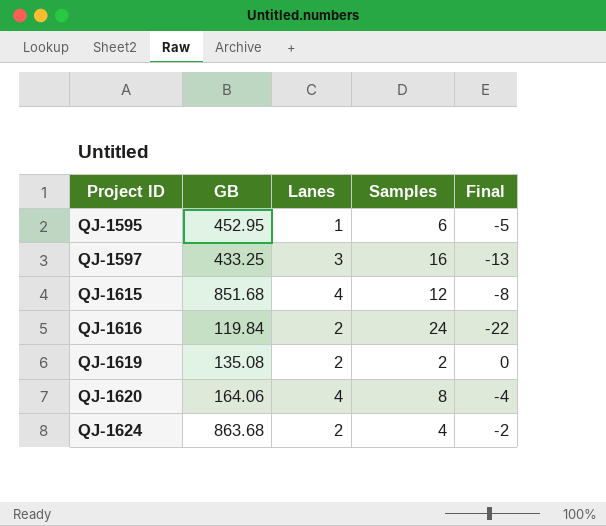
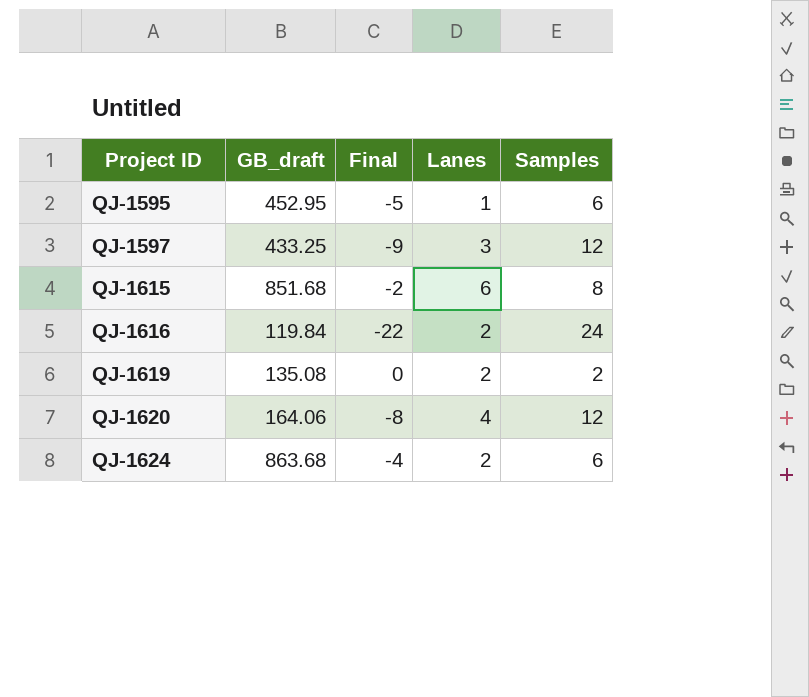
column name: GB -> GB_draft
column Final | position: 5 -> 3
QJ-1597 | Final: -13 -> -9
QJ-1597 | Samples: 16 -> 12
QJ-1615 | Final: -8 -> -2
QJ-1615 | Lanes: 4 -> 6
QJ-1615 | Samples: 12 -> 8
QJ-1620 | Final: -4 -> -8
QJ-1620 | Samples: 8 -> 12
QJ-1624 | Final: -2 -> -4
QJ-1624 | Samples: 4 -> 6

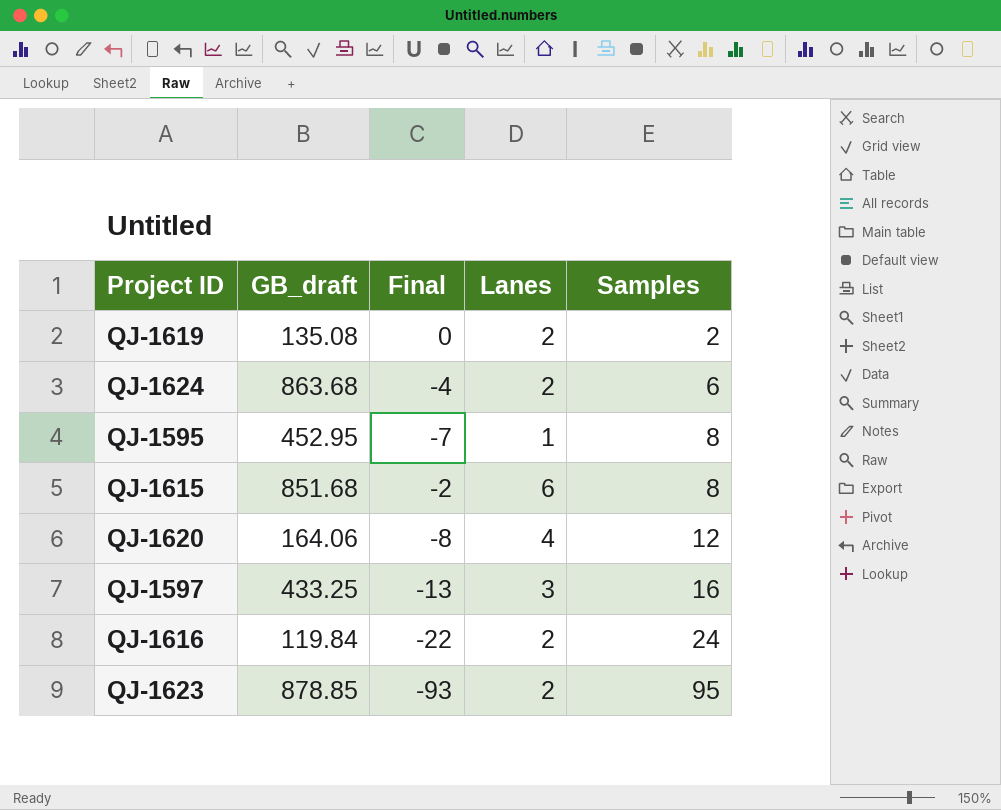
row order: Project ID ascending -> Samples ascending
QJ-1595 | Final: -5 -> -7
QJ-1595 | Samples: 6 -> 8
QJ-1597 | Final: -9 -> -13
QJ-1597 | Samples: 12 -> 16
row QJ-1623: none -> 878.85 | -93 | 2 | 95

